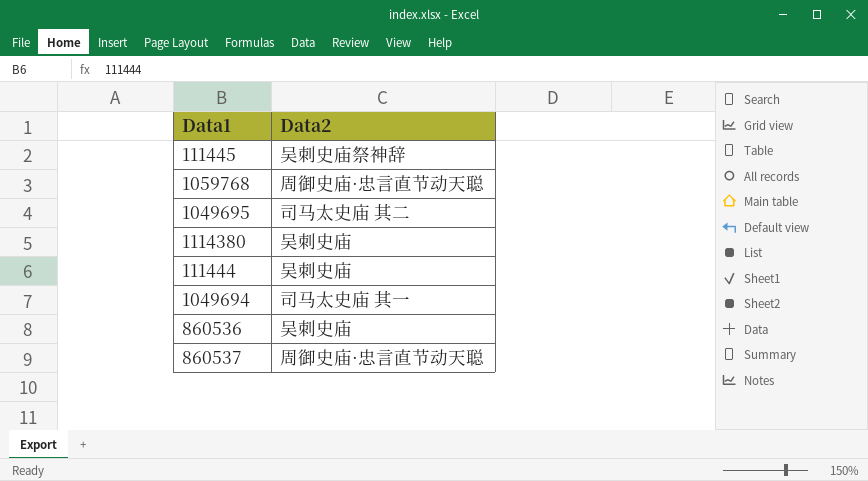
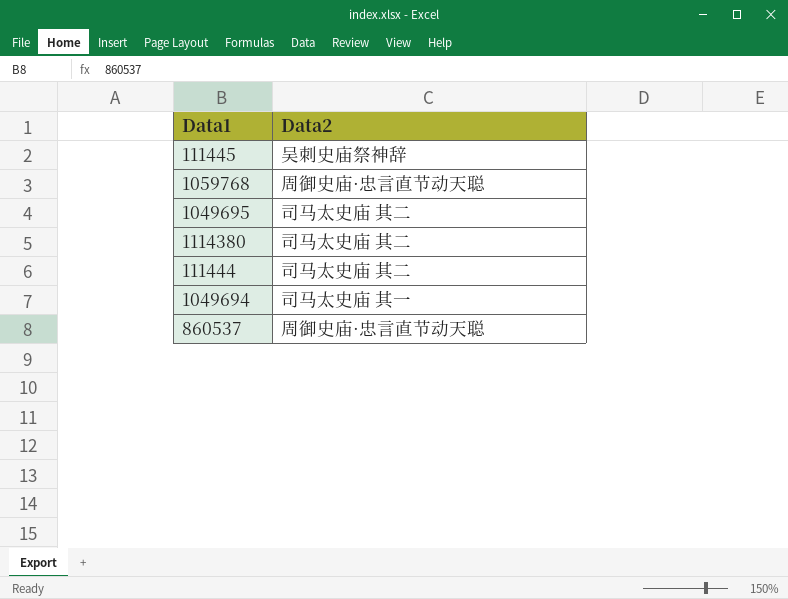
row 860536: 吴刺史庙 -> none
1114380 | Data2: 吴刺史庙 -> 司马太史庙 其二
111444 | Data2: 吴刺史庙 -> 司马太史庙 其二

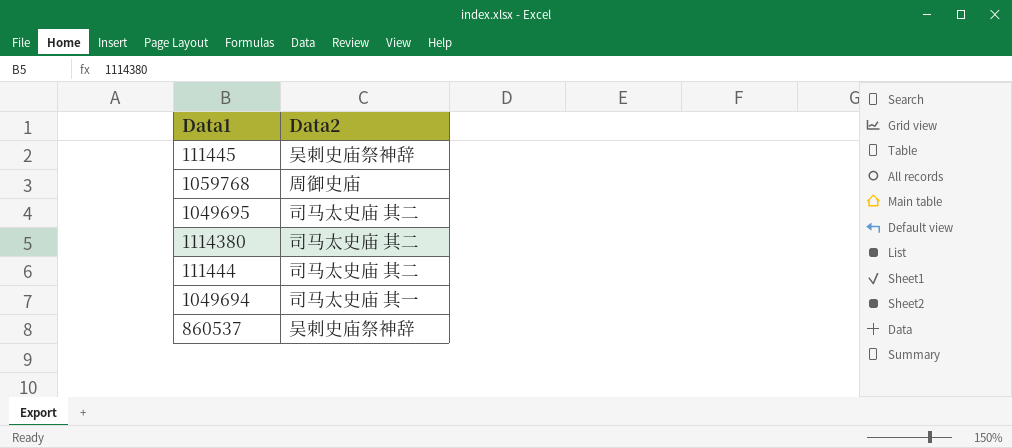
1059768 | Data2: 周御史庙·忠言直节动天聪 -> 周御史庙
860537 | Data2: 周御史庙·忠言直节动天聪 -> 吴刺史庙祭神辞

